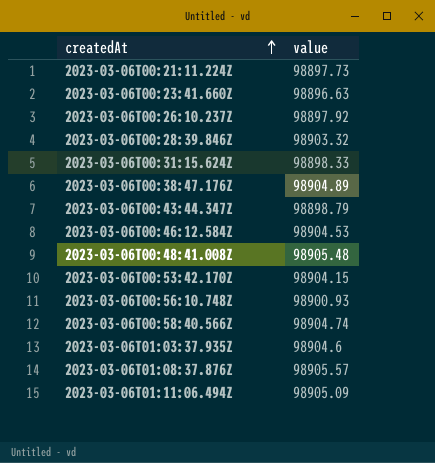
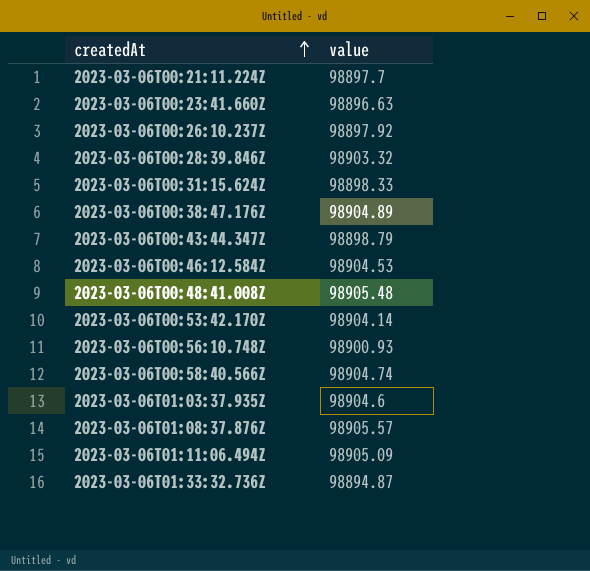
2023-03-06T00:21:11.224Z | value: 98897.73 -> 98897.7
2023-03-06T00:53:42.170Z | value: 98904.15 -> 98904.14
row 2023-03-06T01:33:32.736Z: none -> 98894.87

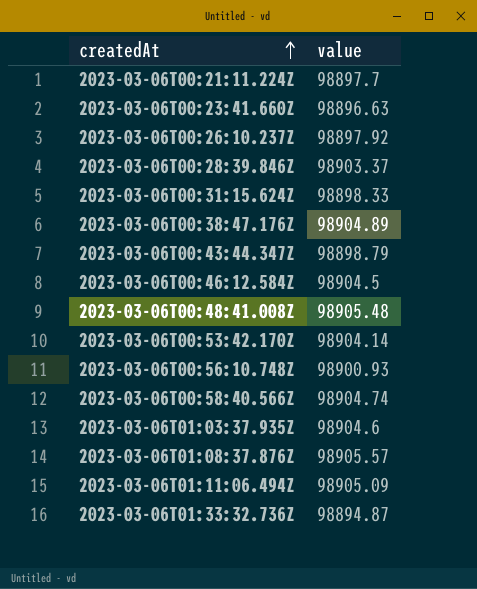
2023-03-06T00:28:39.846Z | value: 98903.32 -> 98903.37
2023-03-06T00:46:12.584Z | value: 98904.53 -> 98904.5

